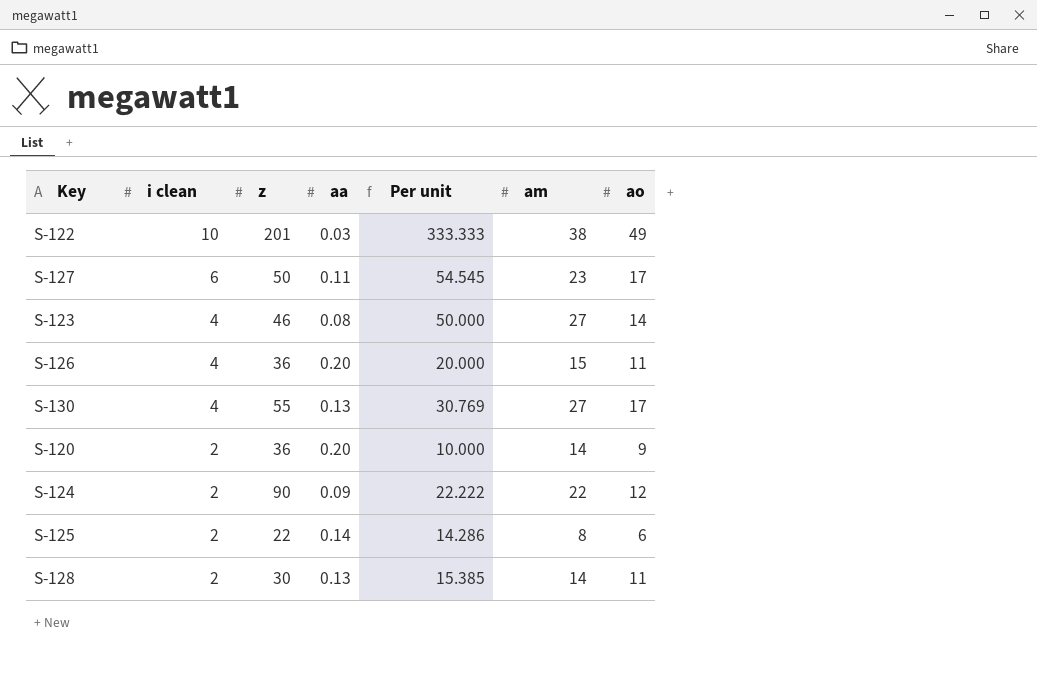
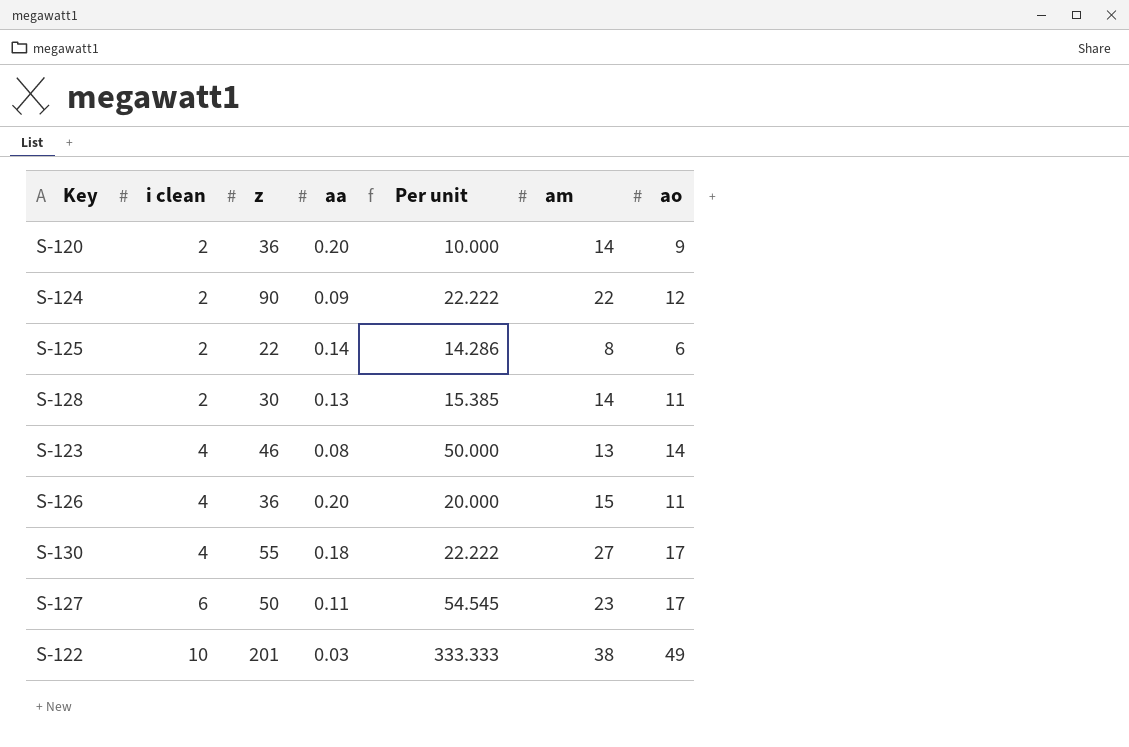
row order: i clean descending -> i clean ascending
S-123 | am: 27 -> 13
S-130 | aa: 0.13 -> 0.18
S-130 | Per unit: 30.769 -> 22.222

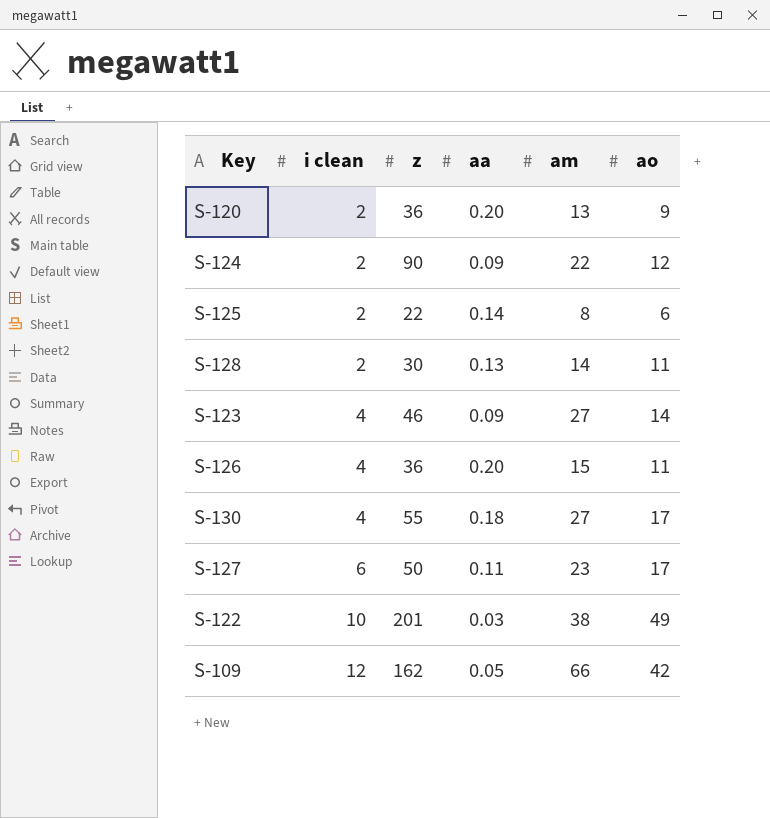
column Per unit | formula: [i clean] / [aa] -> none
S-120 | am: 14 -> 13
S-123 | aa: 0.08 -> 0.09
S-123 | am: 13 -> 27
row S-109: none -> 12 | 162 | 0.05 | 66 | 42

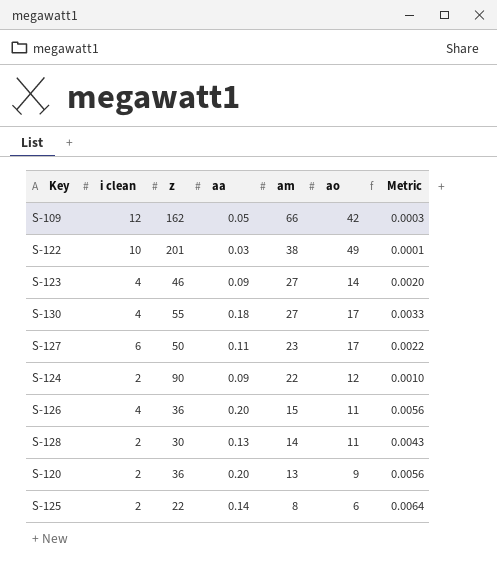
row order: i clean ascending -> am descending
column Metric | formula: none -> [aa] / [z]

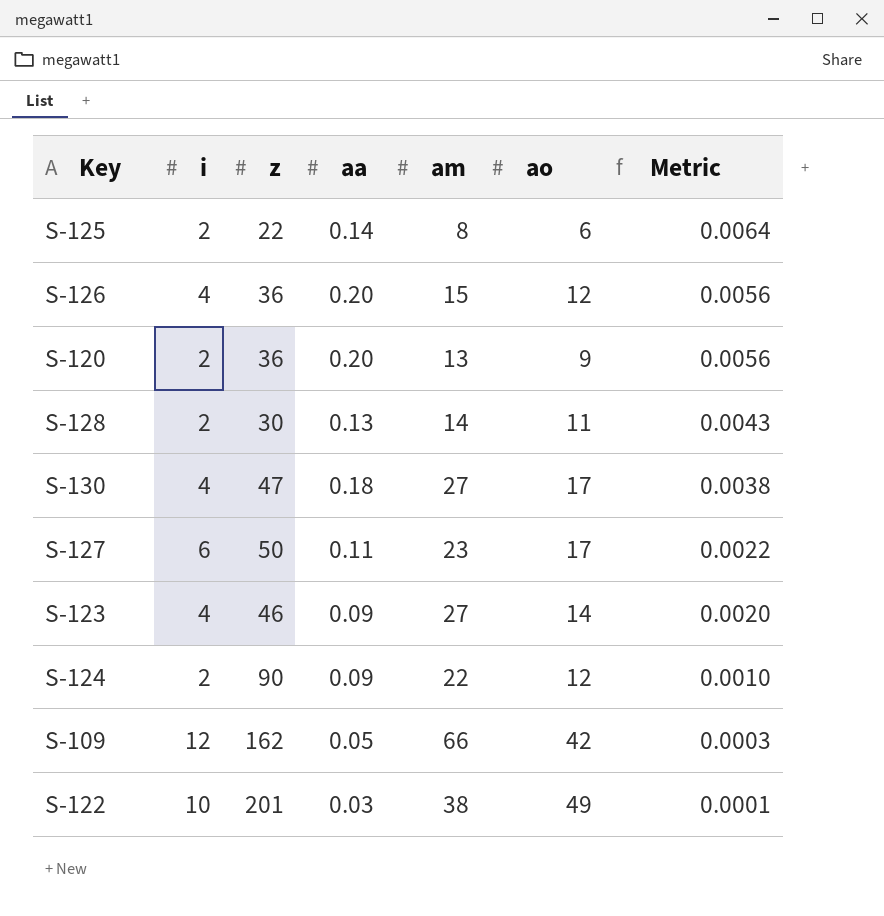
row order: am descending -> Metric descending
column name: i clean -> i
S-126 | ao: 11 -> 12
S-130 | z: 55 -> 47
S-130 | Metric: 0.0033 -> 0.0038

